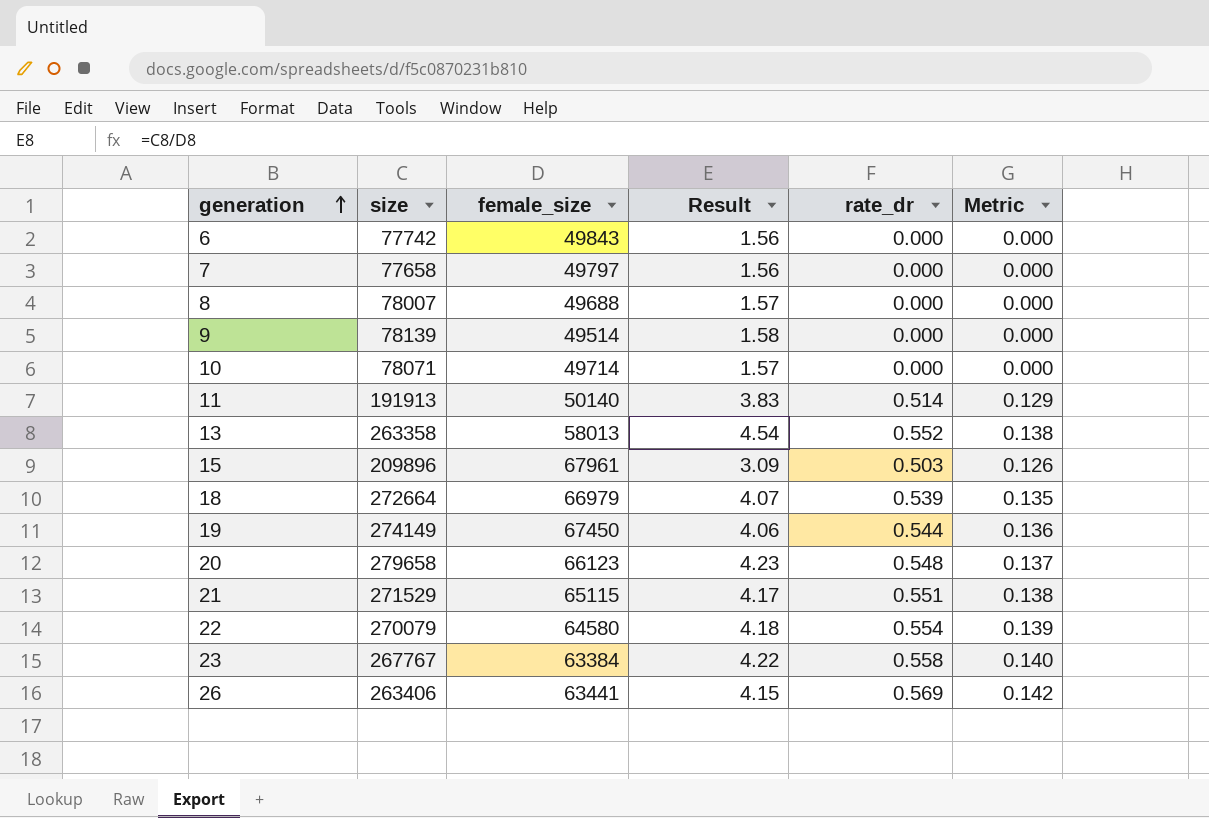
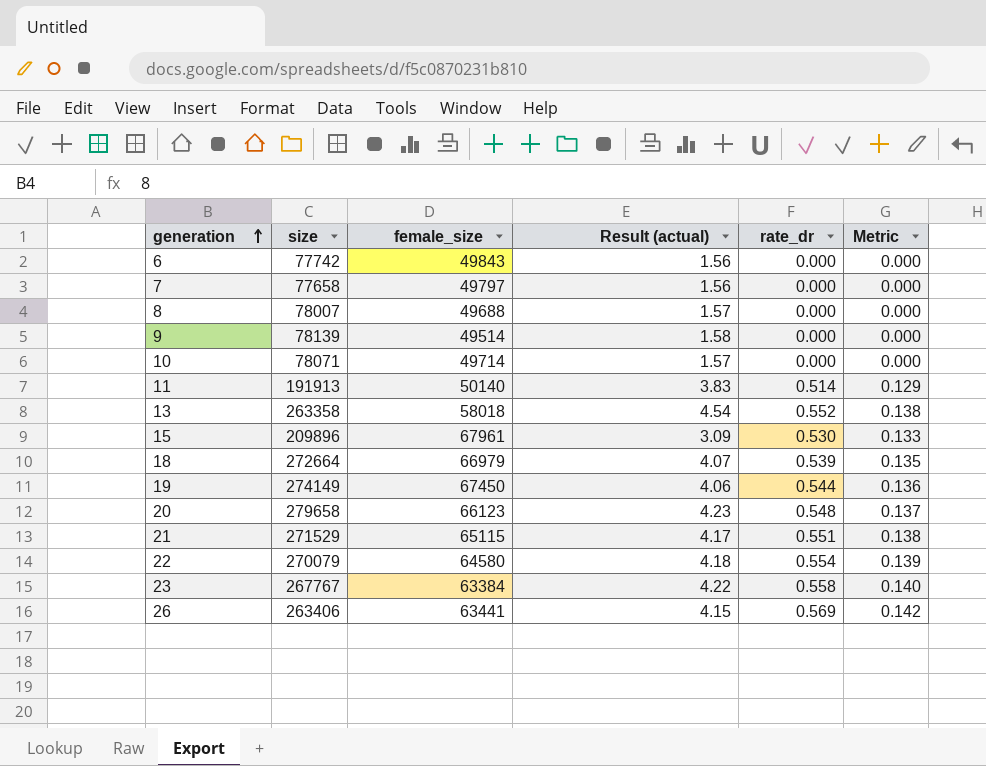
column name: Result -> Result (actual)
13 | female_size: 58013 -> 58018
15 | rate_dr: 0.503 -> 0.530
15 | Metric: 0.126 -> 0.133

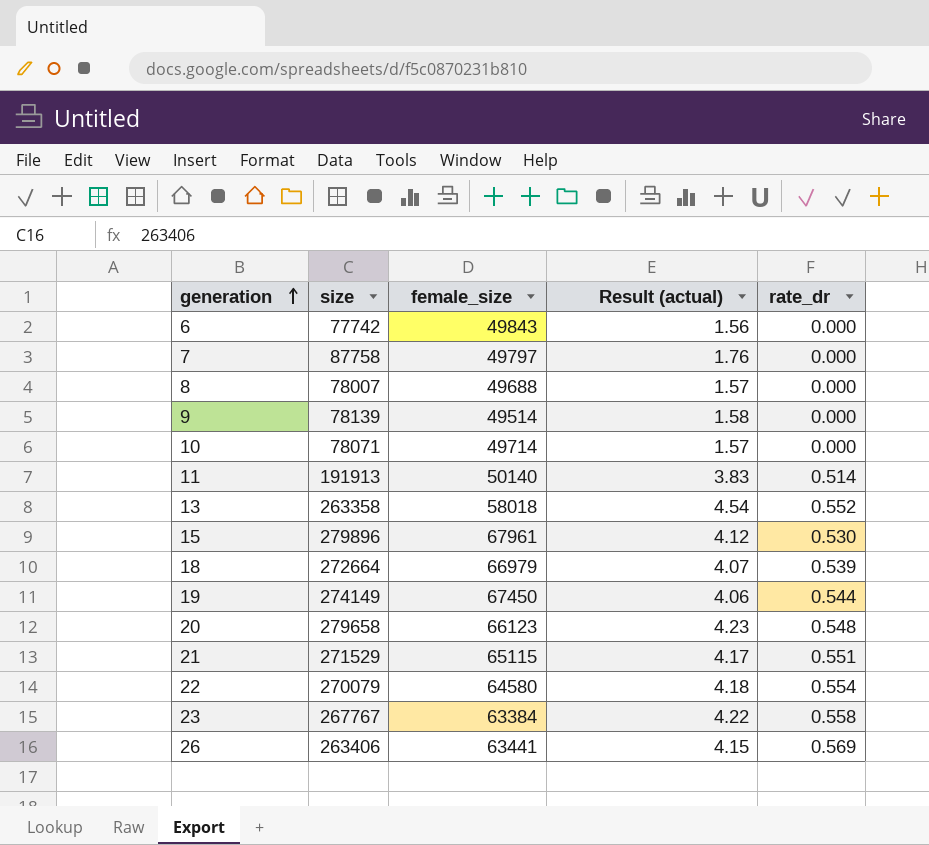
column Metric | formula: [rate_dr] * 0.25 -> none
7 | size: 77658 -> 87758
7 | Result (actual): 1.56 -> 1.76
15 | size: 209896 -> 279896
15 | Result (actual): 3.09 -> 4.12

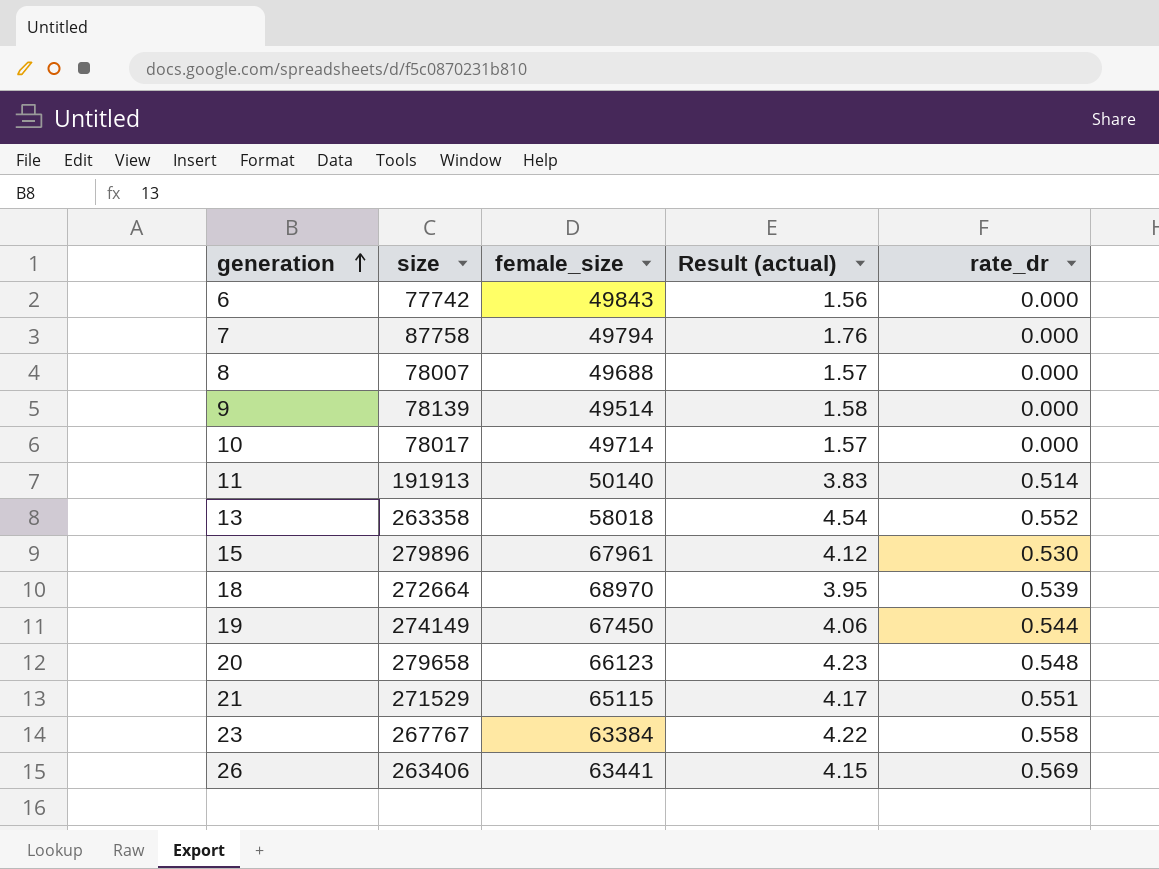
row 22: 270079 | 64580 | 4.18 | 0.554 -> none
7 | female_size: 49797 -> 49794
10 | size: 78071 -> 78017
18 | female_size: 66979 -> 68970
18 | Result (actual): 4.07 -> 3.95

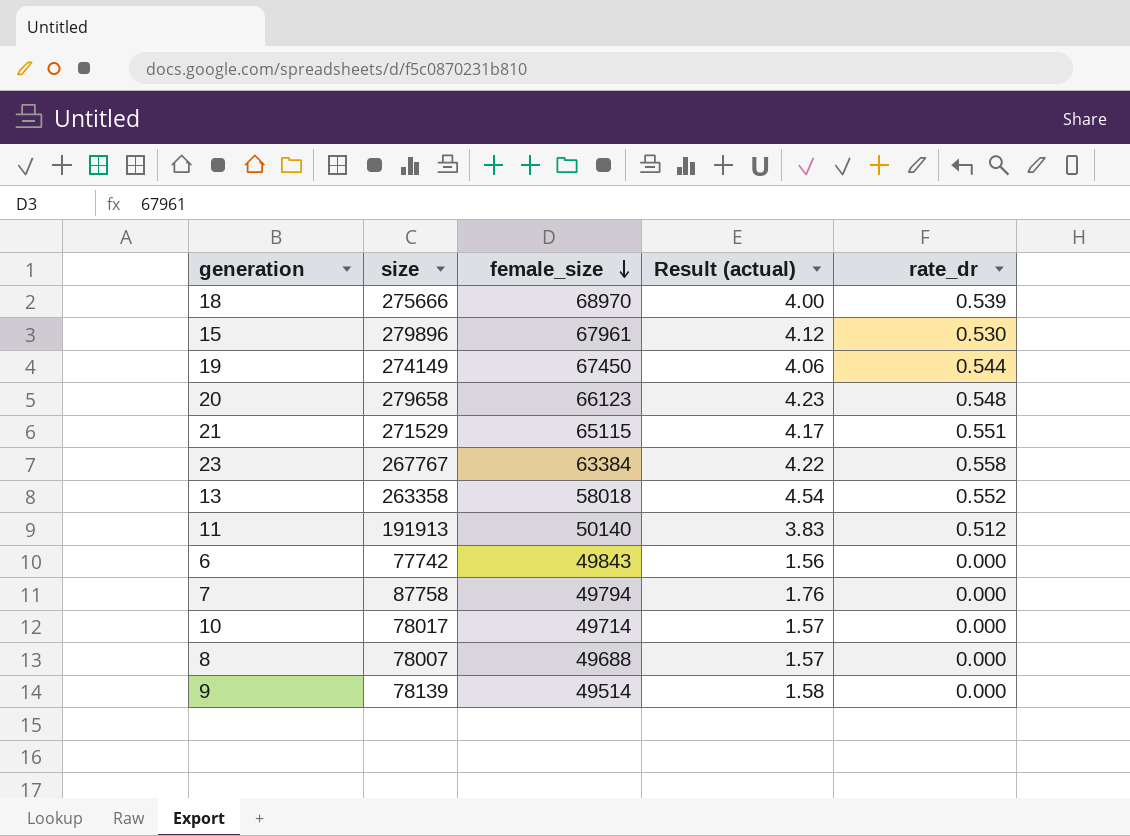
row order: generation ascending -> female_size descending
row 26: 263406 | 63441 | 4.15 | 0.569 -> none
18 | size: 272664 -> 275666
18 | Result (actual): 3.95 -> 4.00
11 | rate_dr: 0.514 -> 0.512

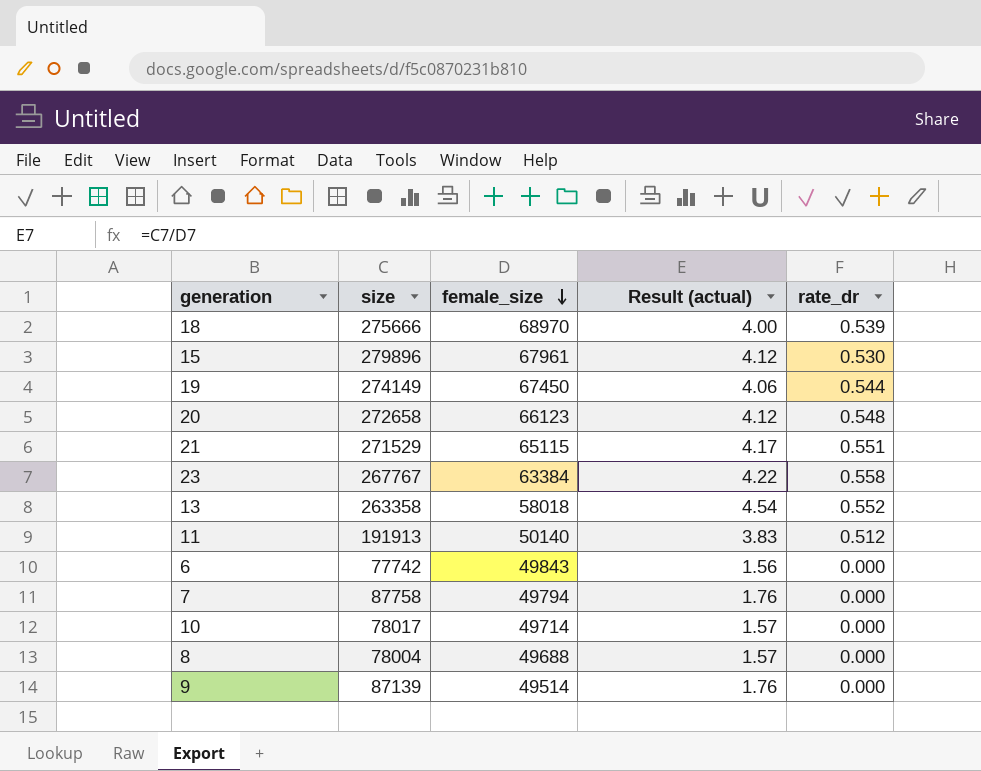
20 | size: 279658 -> 272658
20 | Result (actual): 4.23 -> 4.12
8 | size: 78007 -> 78004
9 | size: 78139 -> 87139
9 | Result (actual): 1.58 -> 1.76

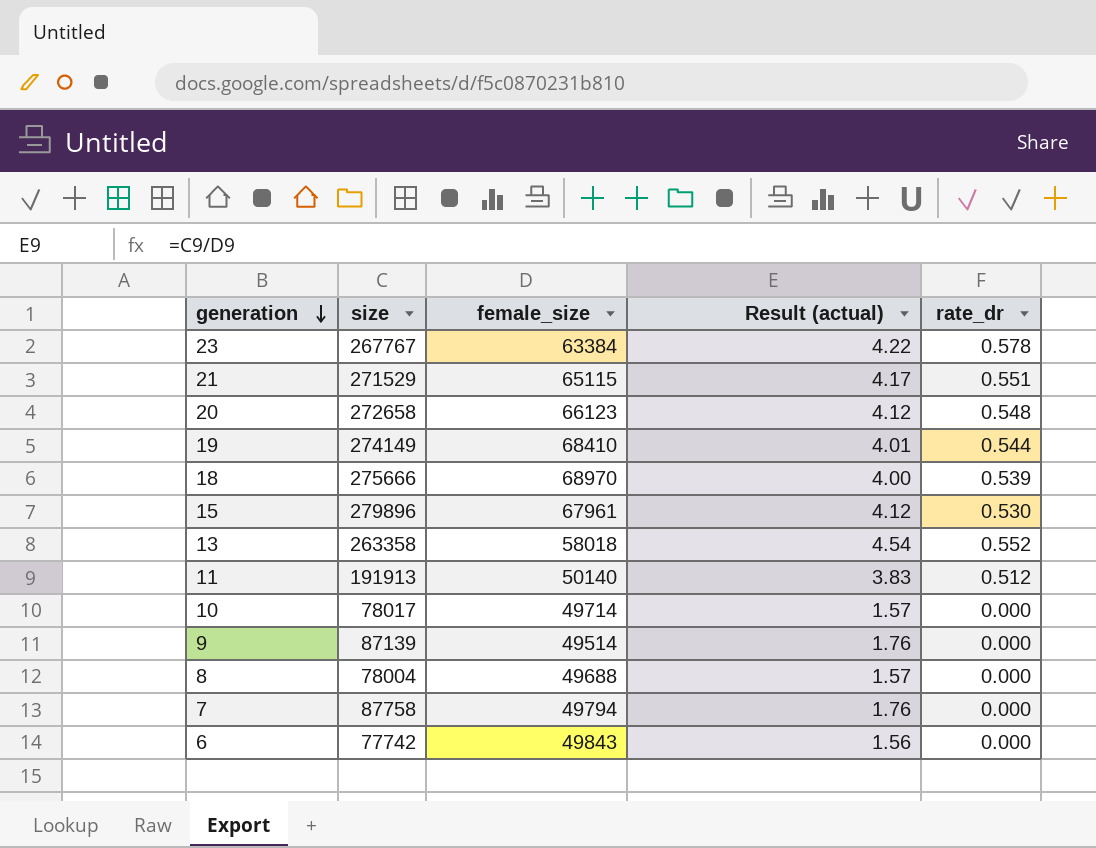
row order: female_size descending -> generation descending
23 | rate_dr: 0.558 -> 0.578
19 | female_size: 67450 -> 68410
19 | Result (actual): 4.06 -> 4.01

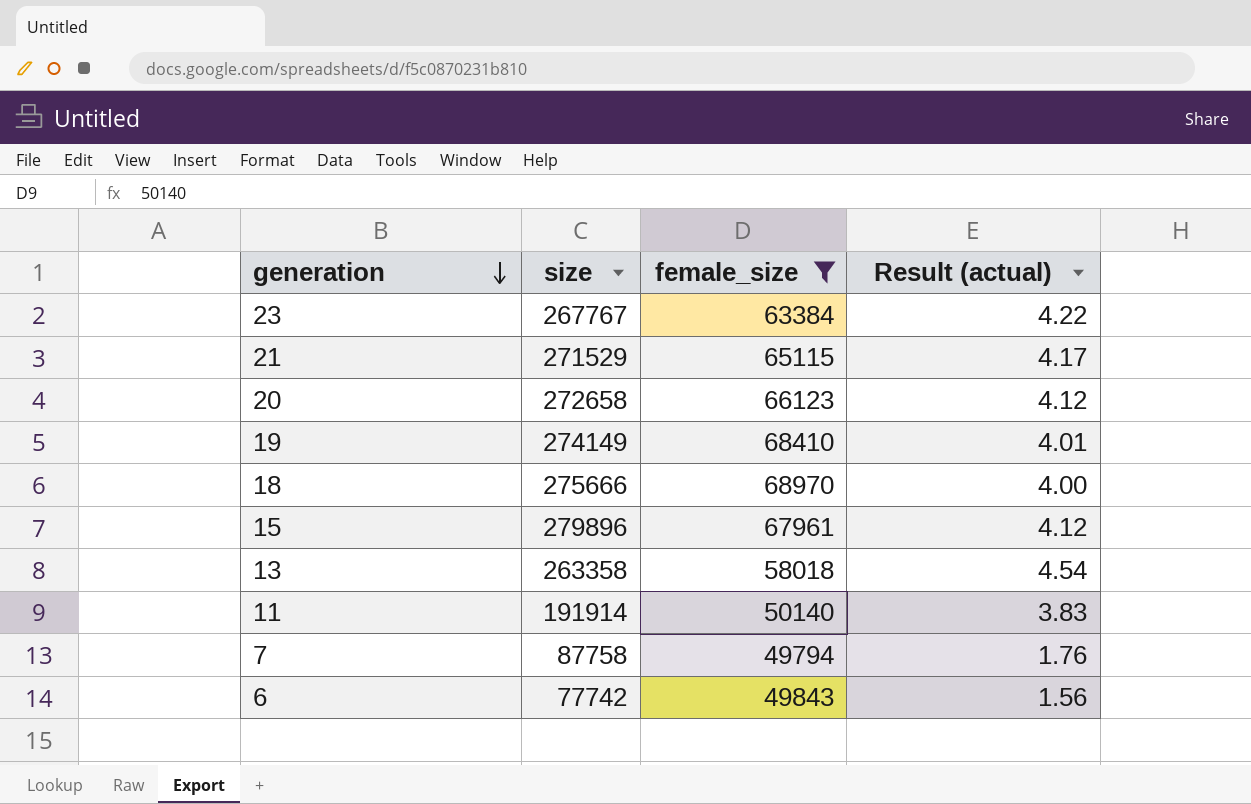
filter: none -> female_size >= 49794
column rate_dr | position: 5 -> none
11 | size: 191913 -> 191914

